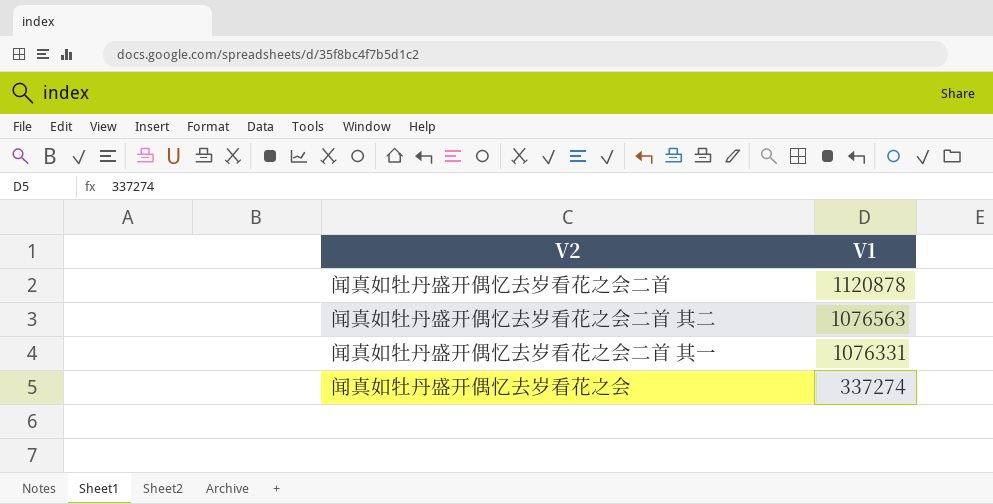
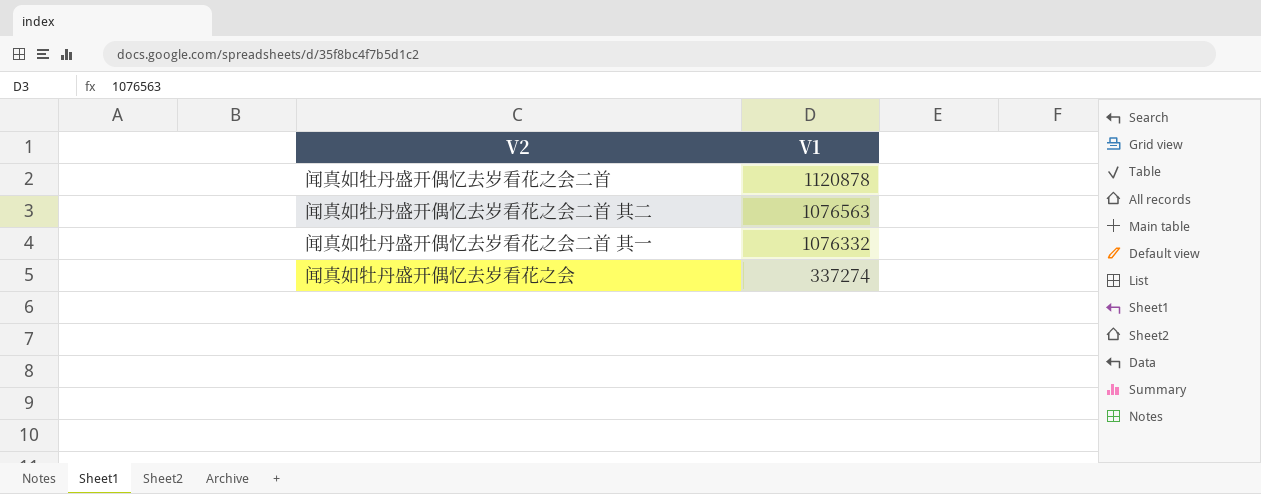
闻真如牡丹盛开偶忆去岁看花之会二首 其一 | V1: 1076331 -> 1076332

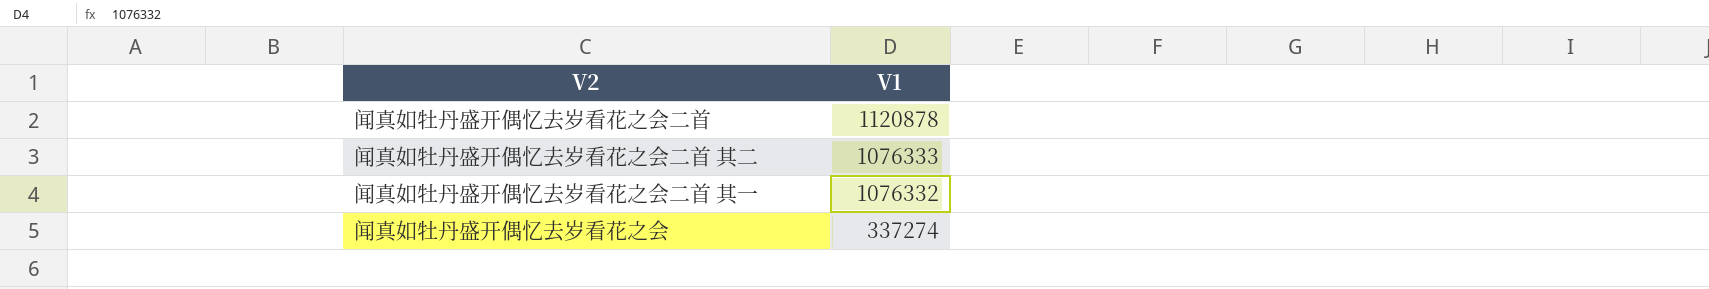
闻真如牡丹盛开偶忆去岁看花之会二首 其二 | V1: 1076563 -> 1076333

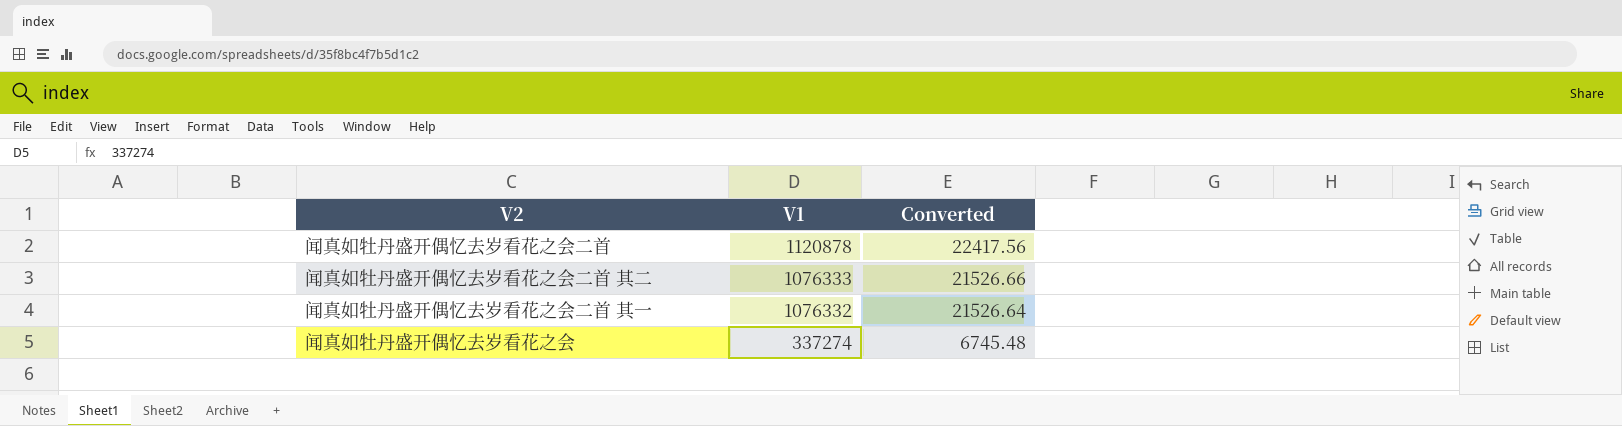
column Converted | formula: none -> [V1] * 0.02

